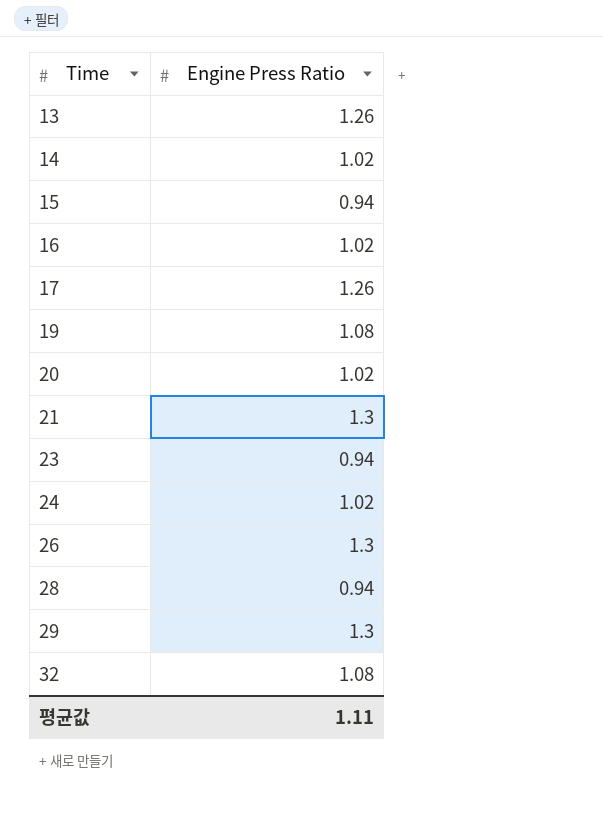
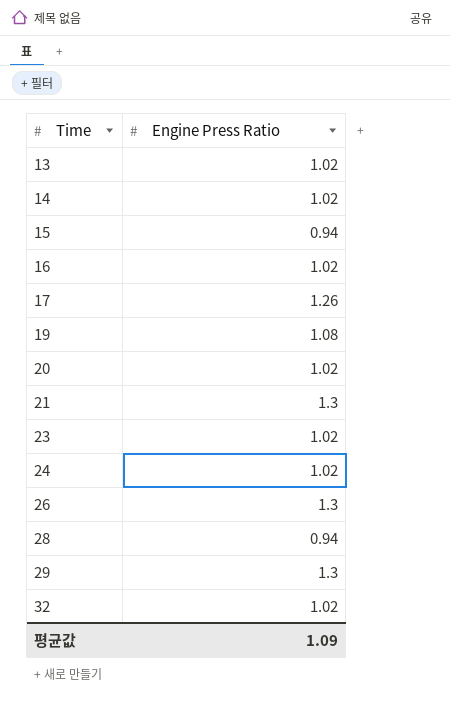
13 | Engine Press Ratio: 1.26 -> 1.02
23 | Engine Press Ratio: 0.94 -> 1.02
32 | Engine Press Ratio: 1.08 -> 1.02
평균값 | Engine Press Ratio: 1.11 -> 1.09

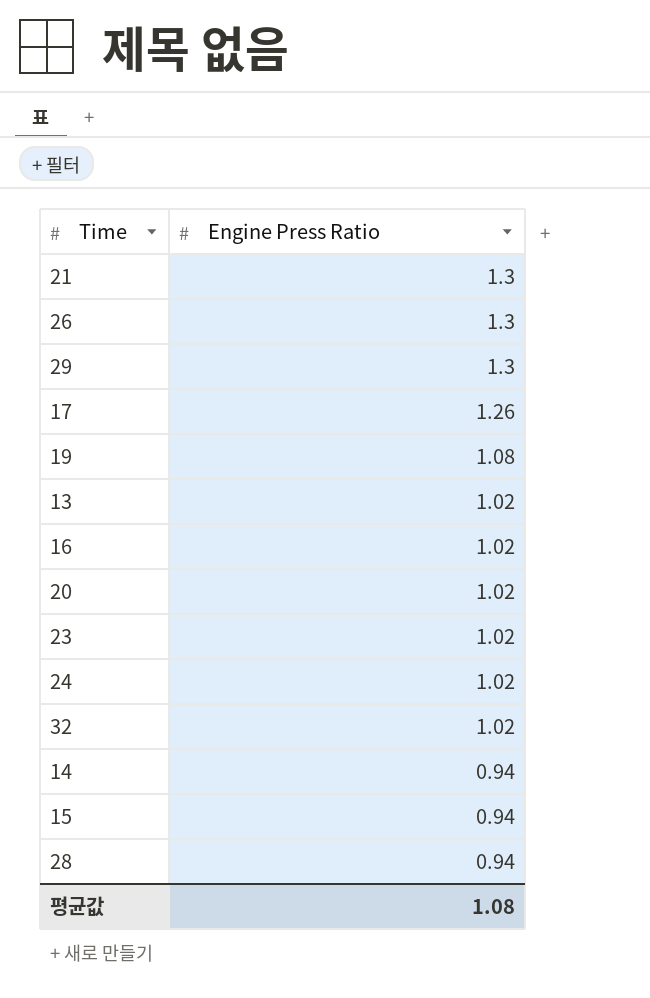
row order: Time ascending -> Engine Press Ratio descending
14 | Engine Press Ratio: 1.02 -> 0.94
평균값 | Engine Press Ratio: 1.09 -> 1.08

